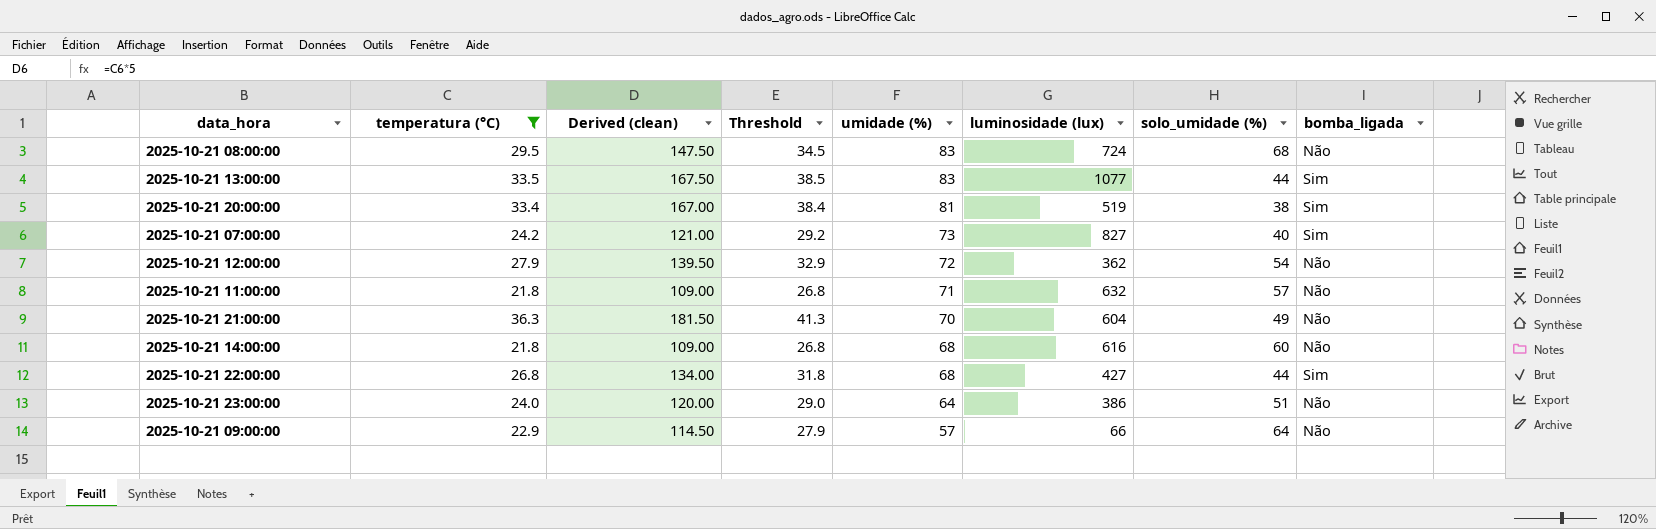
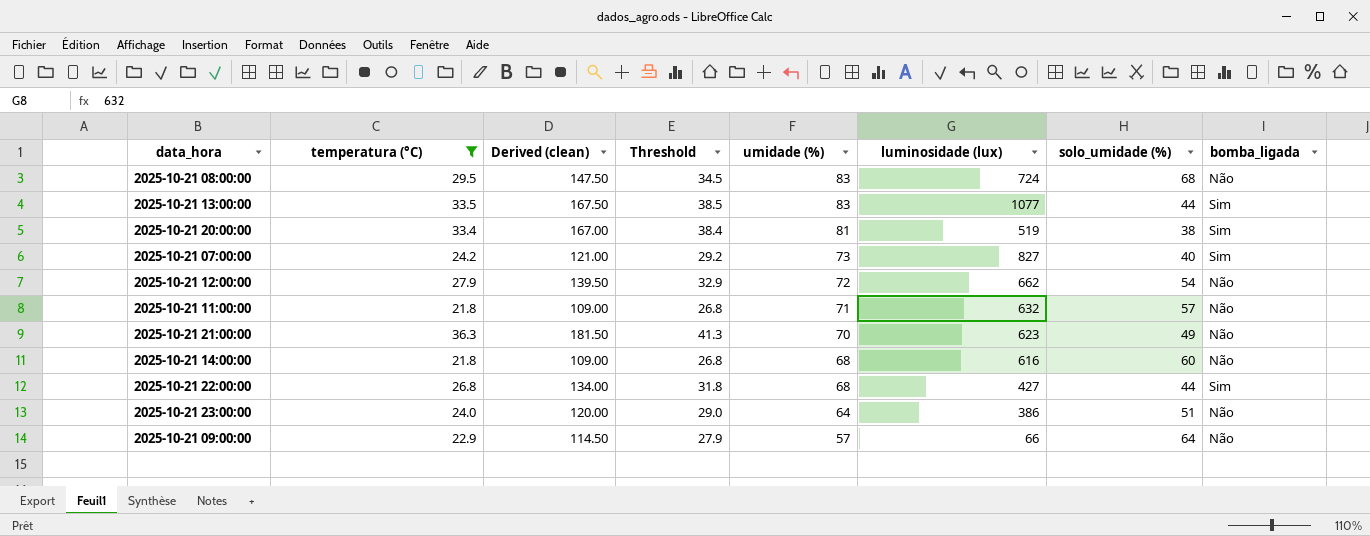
2025-10-21 12:00:00 | luminosidade (lux): 362 -> 662
2025-10-21 21:00:00 | luminosidade (lux): 604 -> 623

